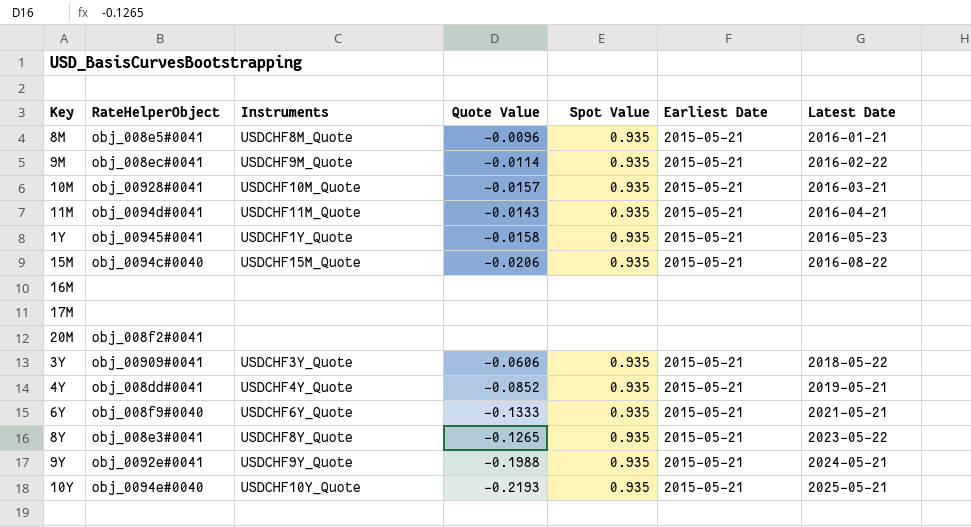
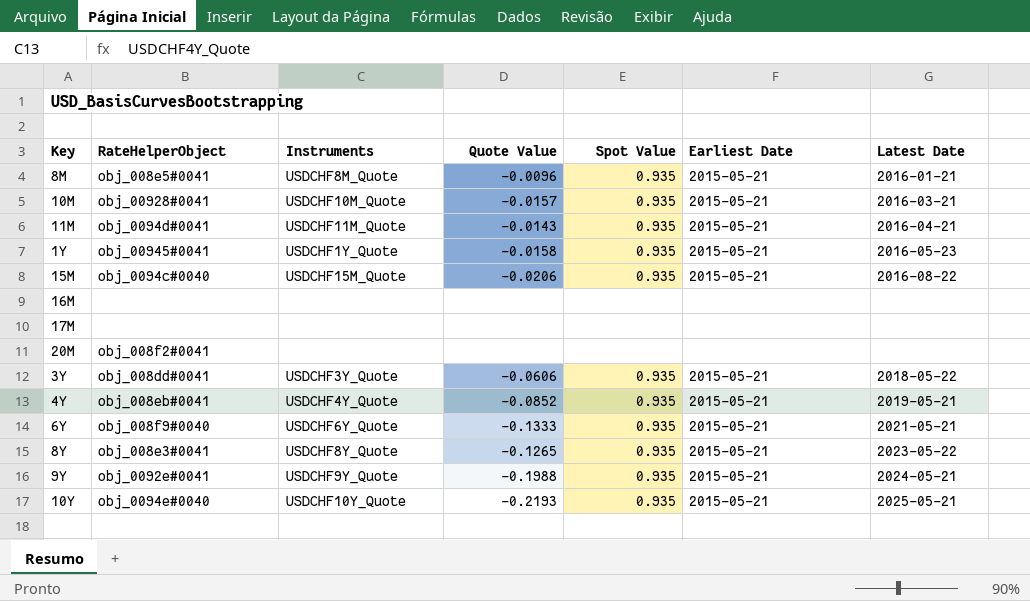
row 9M: obj_008ec#0041 | USDCHF9M_Quote | -0.0114 | 0.935 | 2015-05-21 | 2016-02-22 -> none
3Y | RateHelperObject: obj_00909#0041 -> obj_008dd#0041
4Y | RateHelperObject: obj_008dd#0041 -> obj_008eb#0041

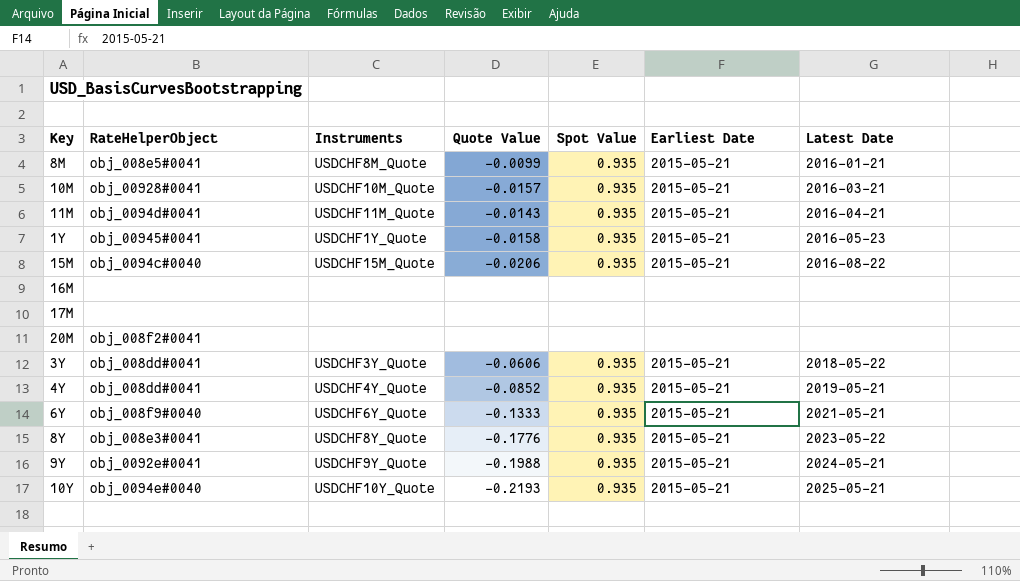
8M | Quote Value: -0.0096 -> -0.0099
4Y | RateHelperObject: obj_008eb#0041 -> obj_008dd#0041
8Y | Quote Value: -0.1265 -> -0.1776

